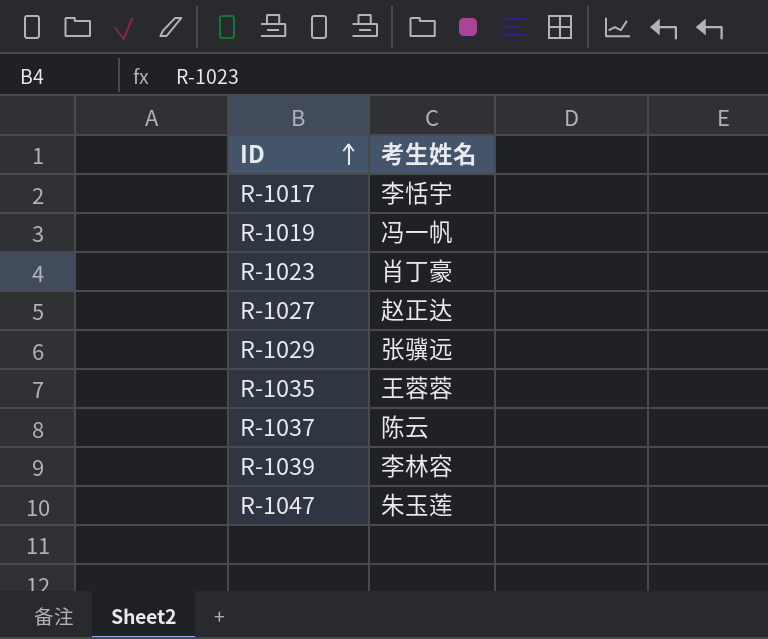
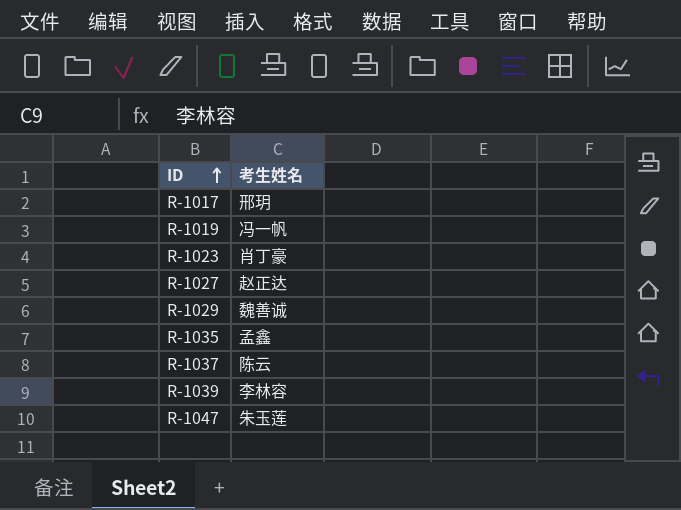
R-1017 | 考生姓名: 李恬宇 -> 邢玥
R-1029 | 考生姓名: 张骥远 -> 魏善诚
R-1035 | 考生姓名: 王蓉蓉 -> 孟鑫

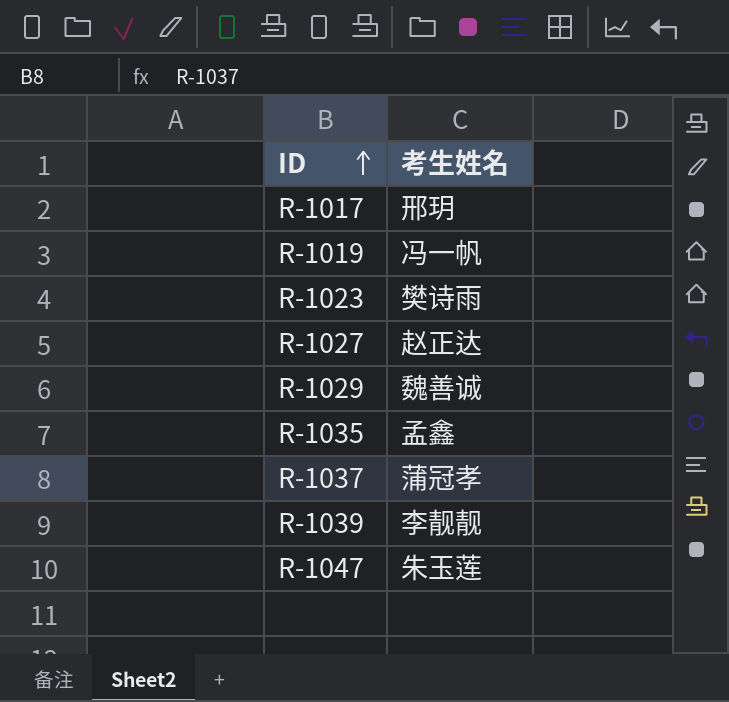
R-1023 | 考生姓名: 肖丁豪 -> 樊诗雨
R-1037 | 考生姓名: 陈云 -> 蒲冠孝
R-1039 | 考生姓名: 李林容 -> 李靓靓

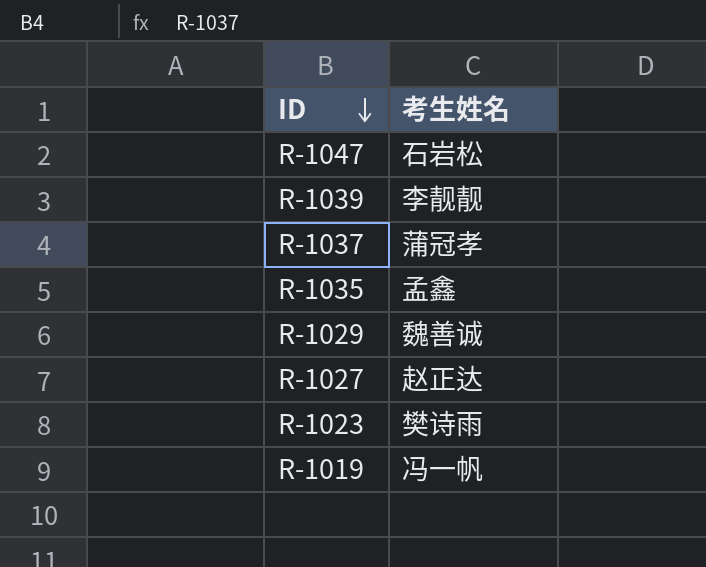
row order: ID ascending -> ID descending
row R-1017: 邢玥 -> none
R-1047 | 考生姓名: 朱玉莲 -> 石岩松

